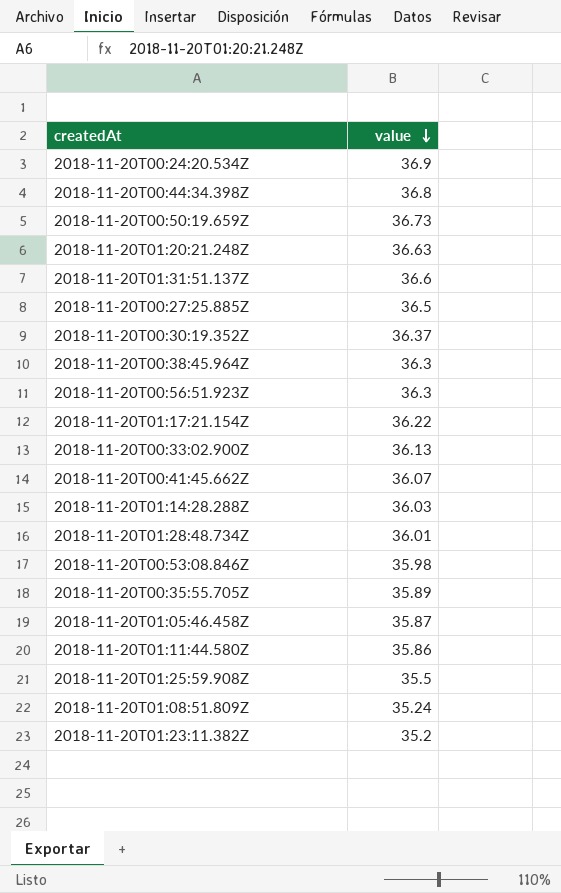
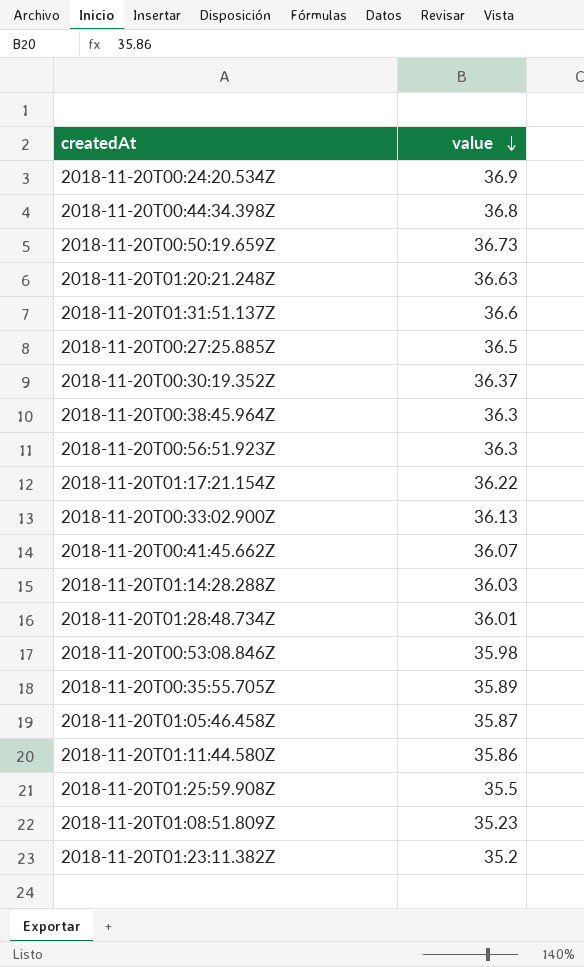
2018-11-20T01:08:51.809Z | value: 35.24 -> 35.23

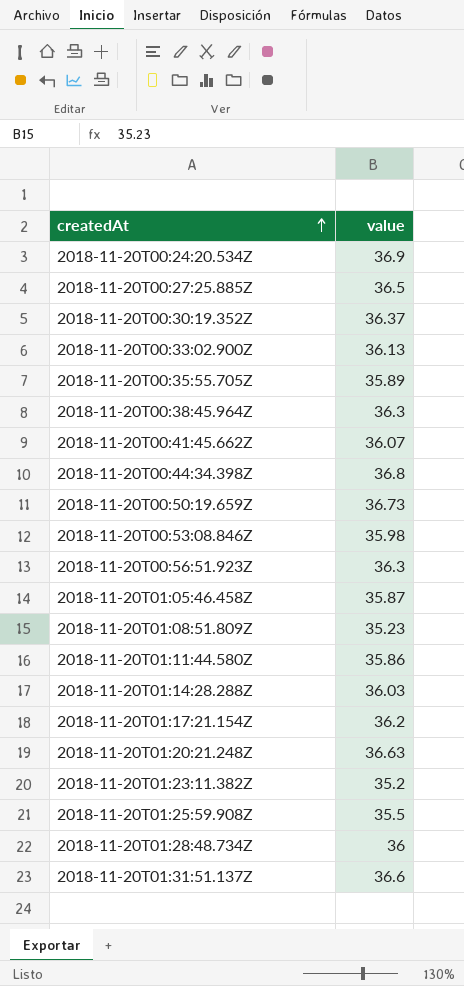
row order: value descending -> createdAt ascending
2018-11-20T01:17:21.154Z | value: 36.22 -> 36.2
2018-11-20T01:28:48.734Z | value: 36.01 -> 36

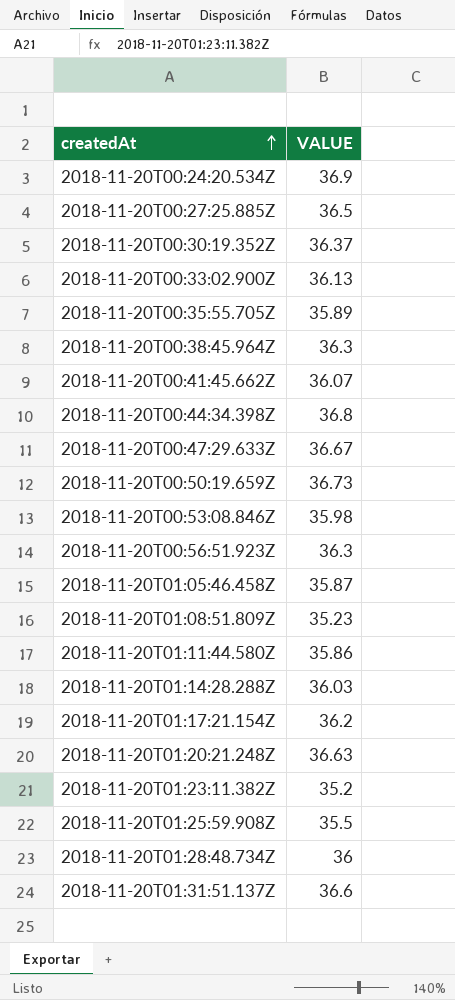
column name: value -> VALUE
row 2018-11-20T00:47:29.633Z: none -> 36.67

